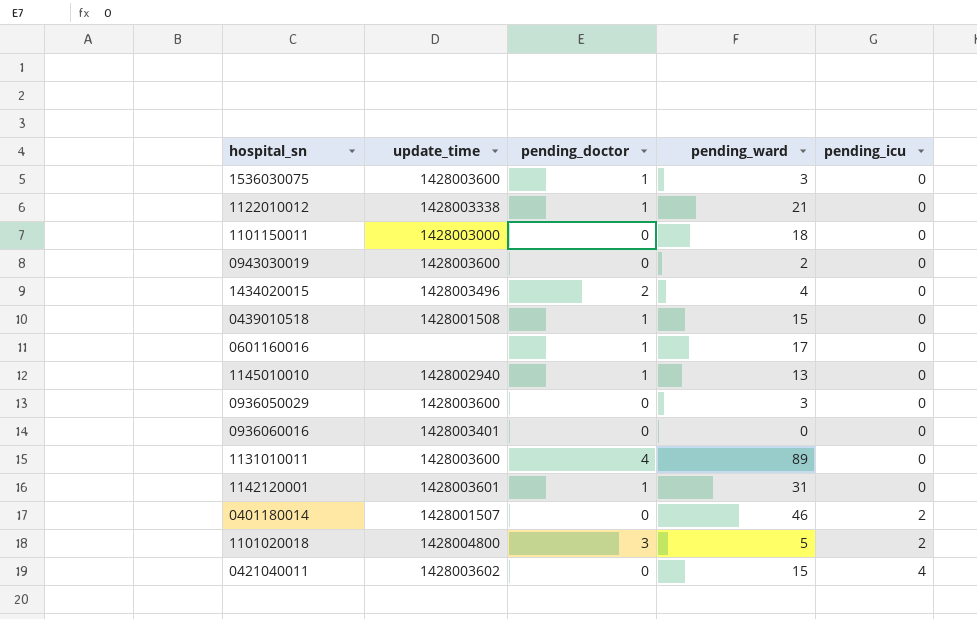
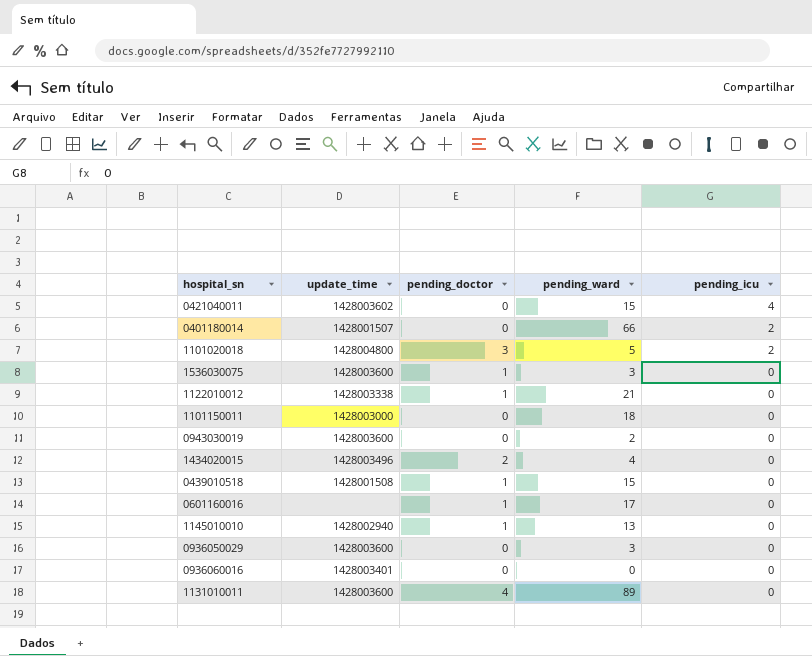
row order: pending_icu ascending -> pending_icu descending
row 1142120001: 1428003601 | 1 | 31 | 0 -> none
0401180014 | pending_ward: 46 -> 66

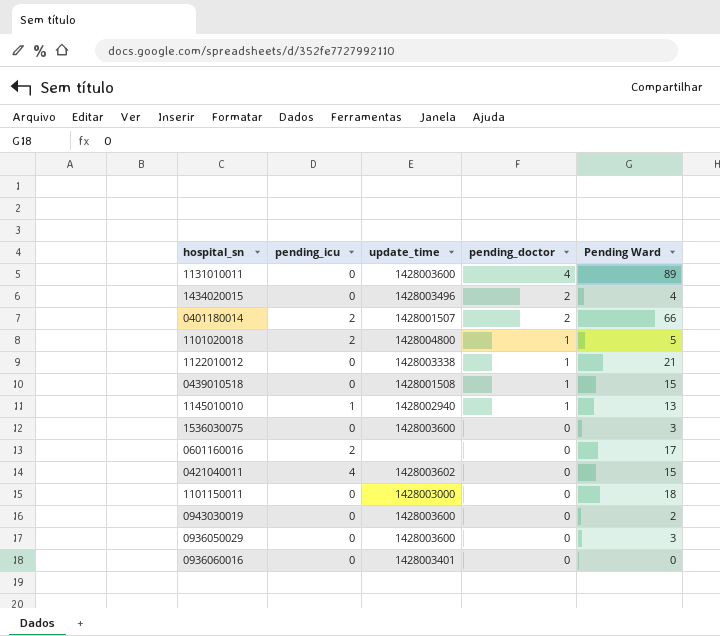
row order: pending_icu descending -> pending_doctor descending
column pending_icu | position: 5 -> 2
column name: pending_ward -> Pending Ward
0401180014 | pending_doctor: 0 -> 2
1101020018 | pending_doctor: 3 -> 1
1145010010 | pending_icu: 0 -> 1
1536030075 | pending_doctor: 1 -> 0
0601160016 | pending_icu: 0 -> 2
0601160016 | pending_doctor: 1 -> 0

